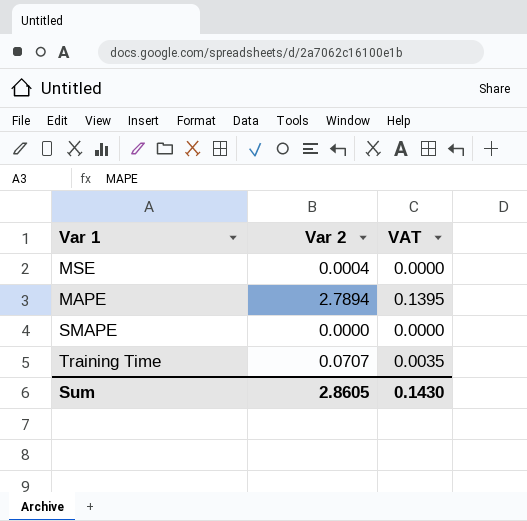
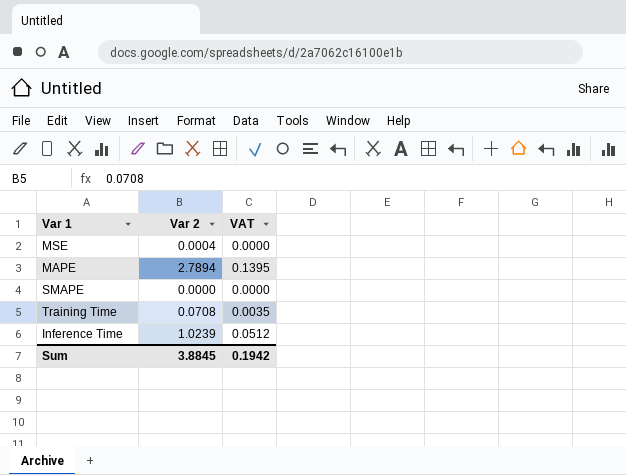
Training Time | Var 2: 0.0707 -> 0.0708
row Inference Time: none -> 1.0239 | 0.0512
Sum | Var 2: 2.8605 -> 3.8845
Sum | VAT: 0.1430 -> 0.1942

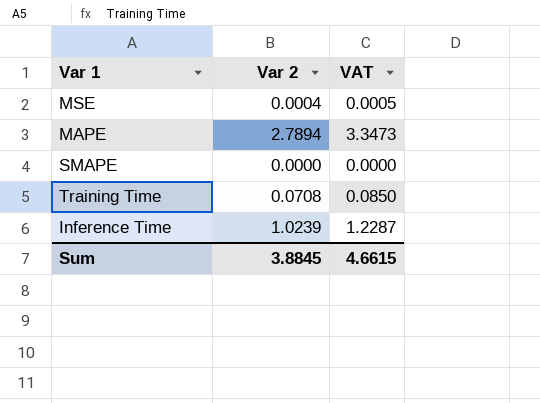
column VAT | formula: [Var 2] * 0.05 -> [Var 2] * 1.2
Sum | VAT: 0.1942 -> 4.6615

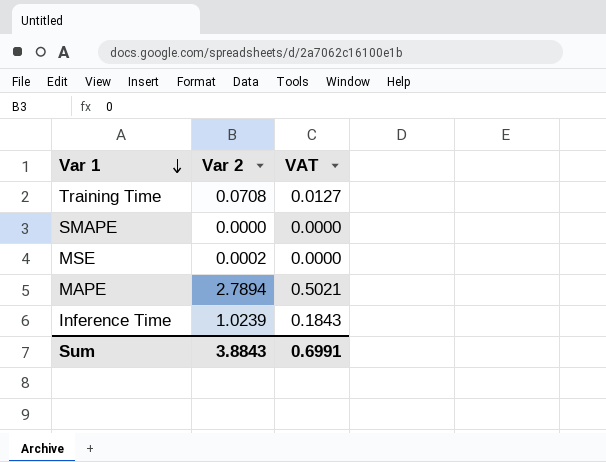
row order: none -> Var 1 descending
column VAT | formula: [Var 2] * 1.2 -> [Var 2] * 0.18
MSE | Var 2: 0.0004 -> 0.0002
Sum | Var 2: 3.8845 -> 3.8843
Sum | VAT: 4.6615 -> 0.6991

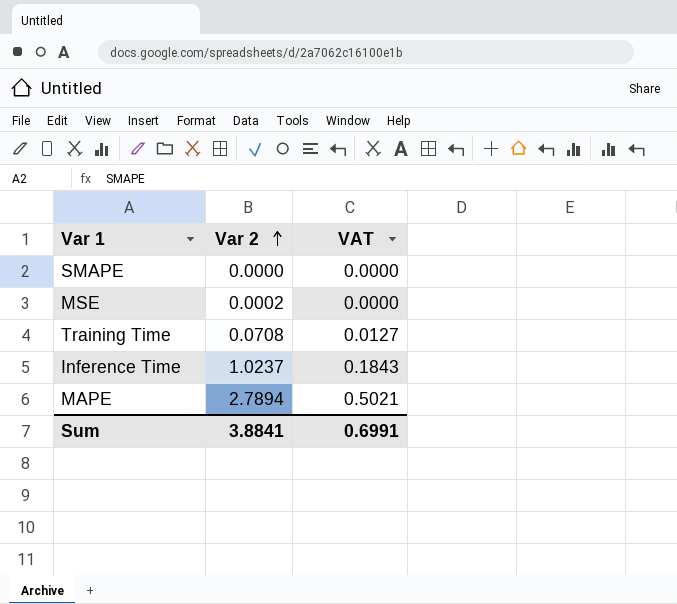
row order: Var 1 descending -> Var 2 ascending
Inference Time | Var 2: 1.0239 -> 1.0237
Sum | Var 2: 3.8843 -> 3.8841

